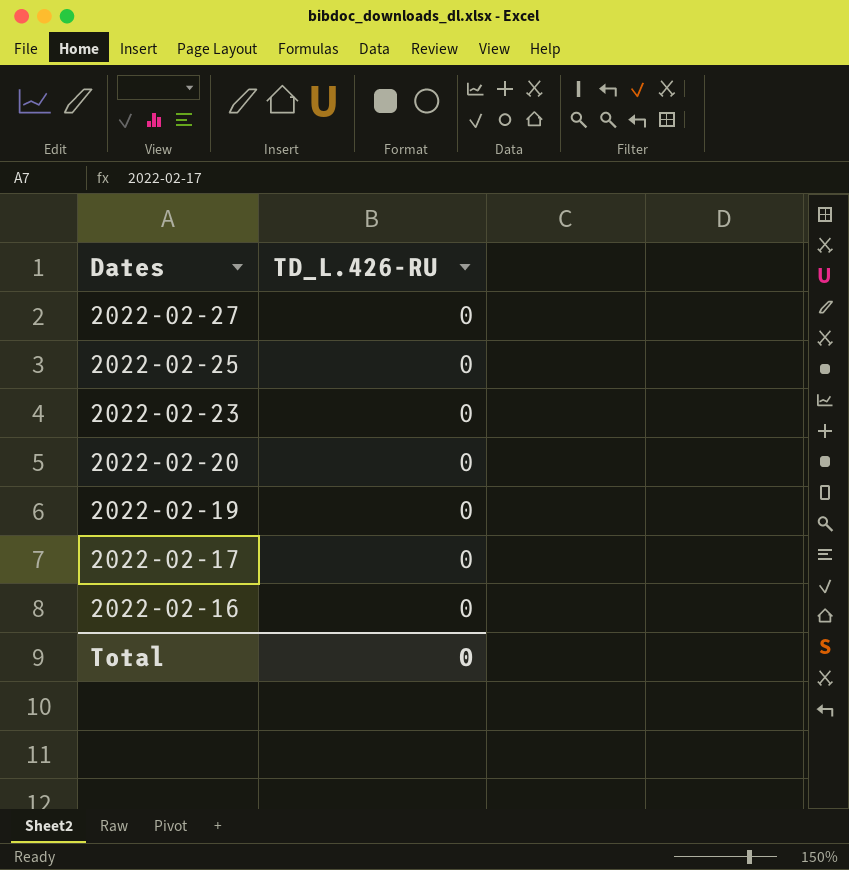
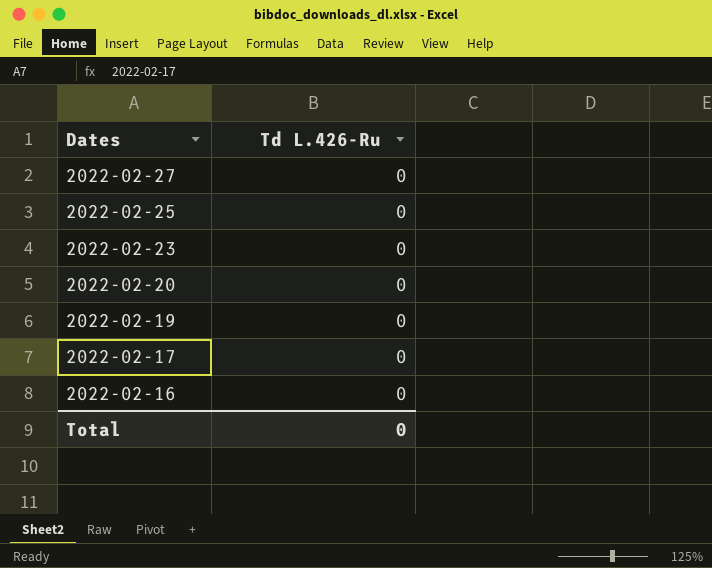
column name: TD_L.426-RU -> Td L.426-Ru

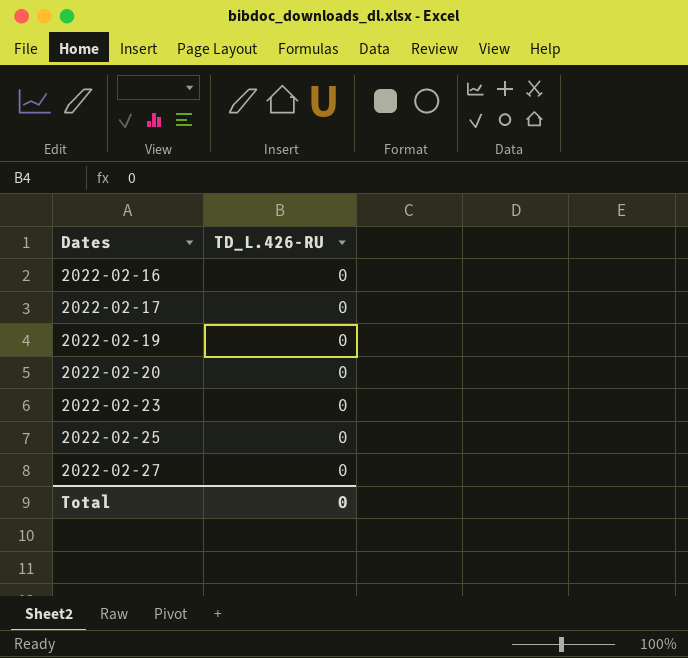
row order: Dates descending -> Dates ascending
column name: Td L.426-Ru -> TD_L.426-RU

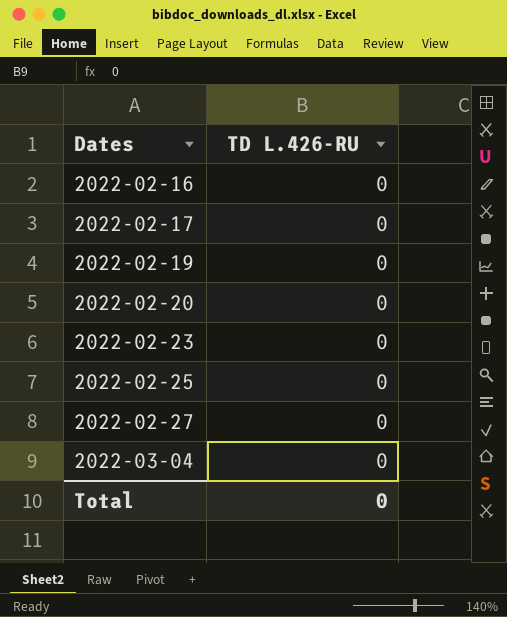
column name: TD_L.426-RU -> TD L.426-RU
row 2022-03-04: none -> 0

